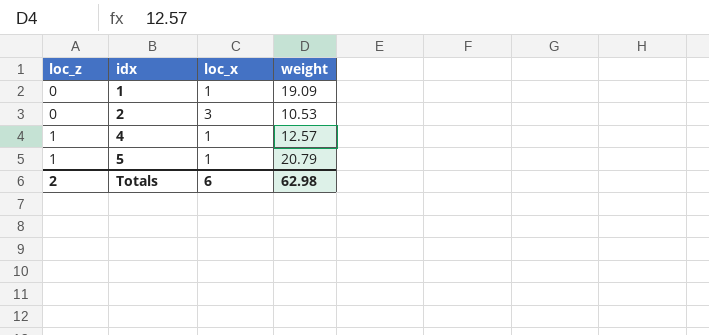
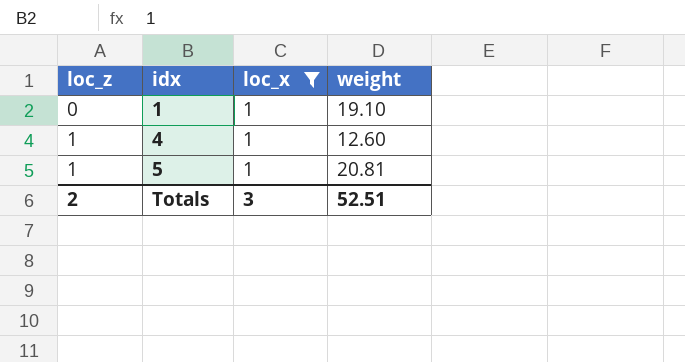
filter: none -> loc_x = 1
1 | weight: 19.09 -> 19.10
4 | weight: 12.57 -> 12.60
5 | weight: 20.79 -> 20.81
Totals | loc_x: 6 -> 3
Totals | weight: 62.98 -> 52.51

